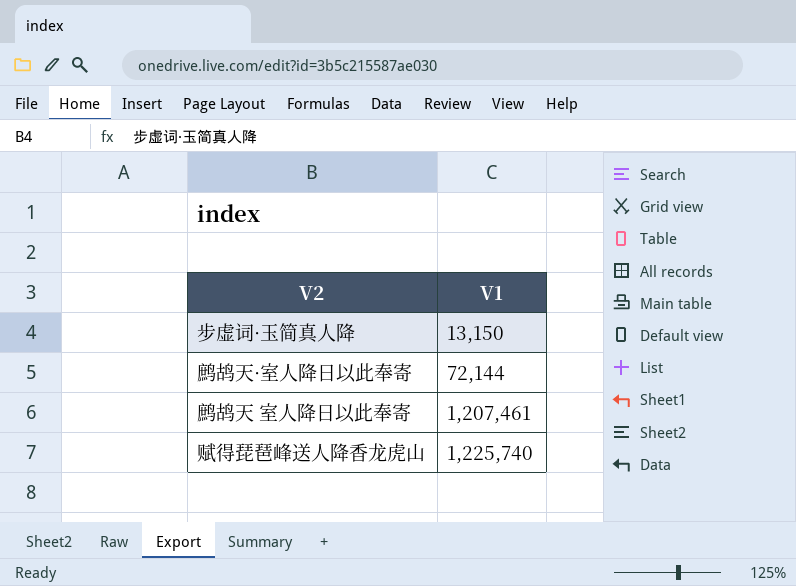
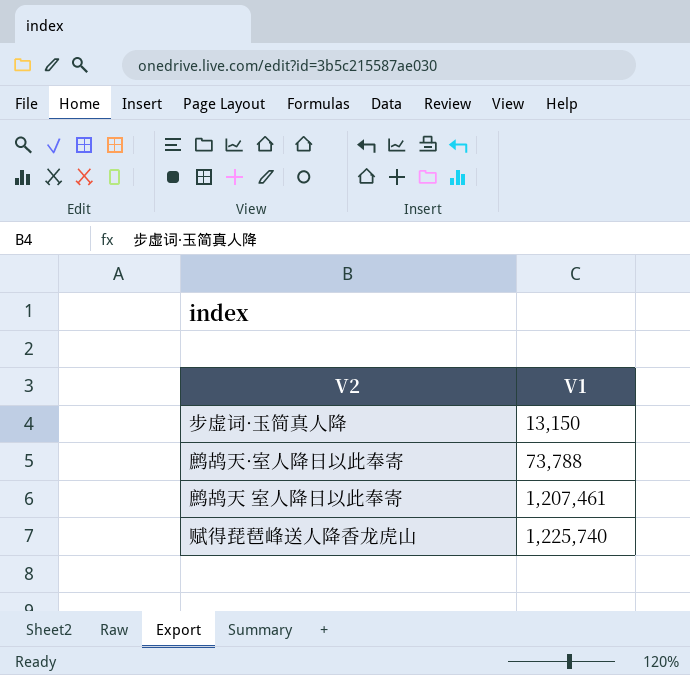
鹧鸪天·室人降日以此奉寄 | V1: 72,144 -> 73,788

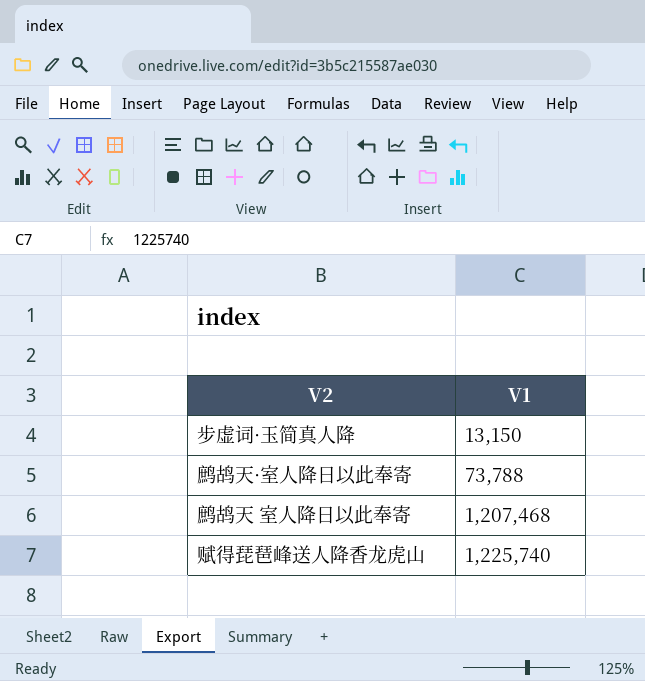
鹧鸪天 室人降日以此奉寄 | V1: 1,207,461 -> 1,207,468

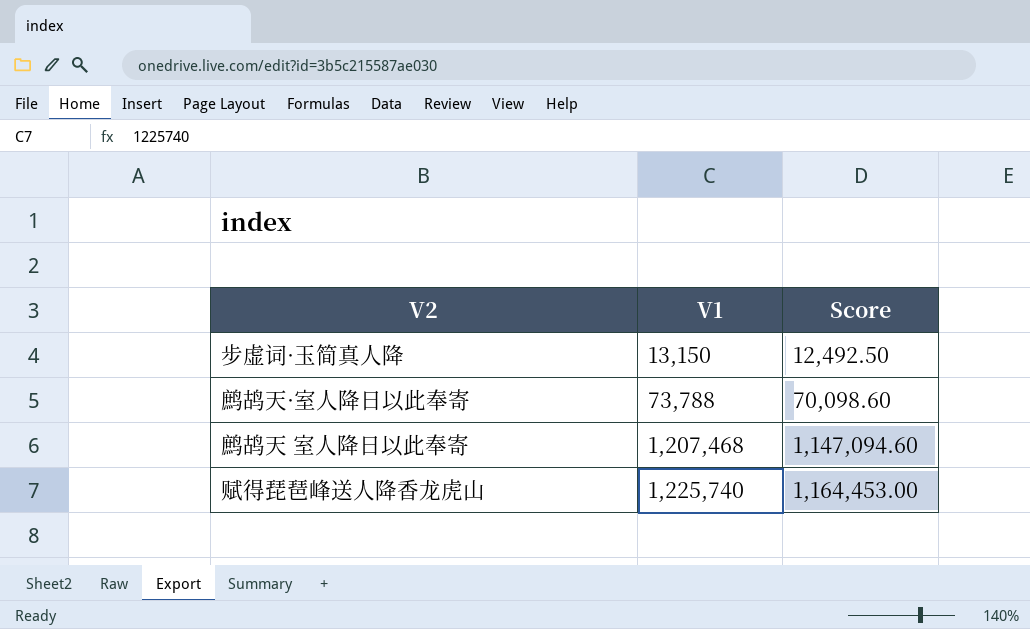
column Score | formula: none -> [V1] * 0.95

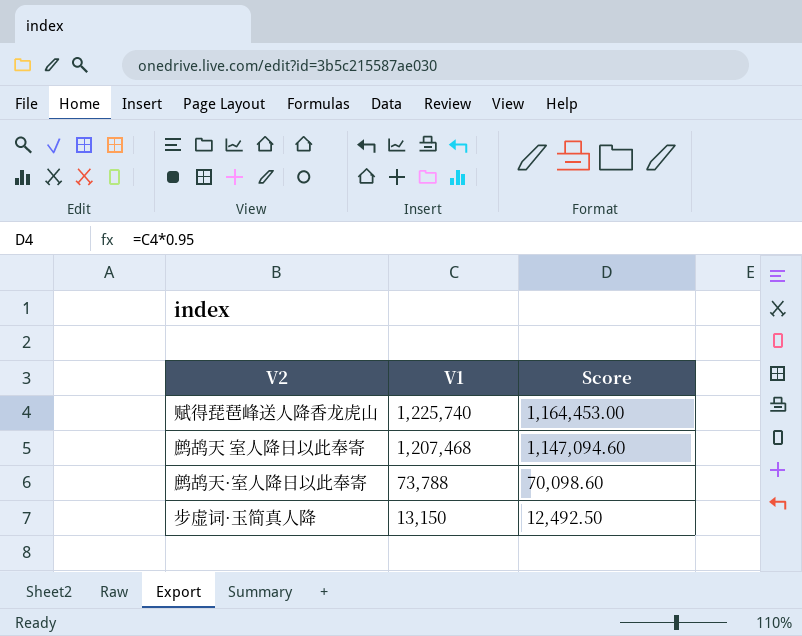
row order: V1 ascending -> V1 descending

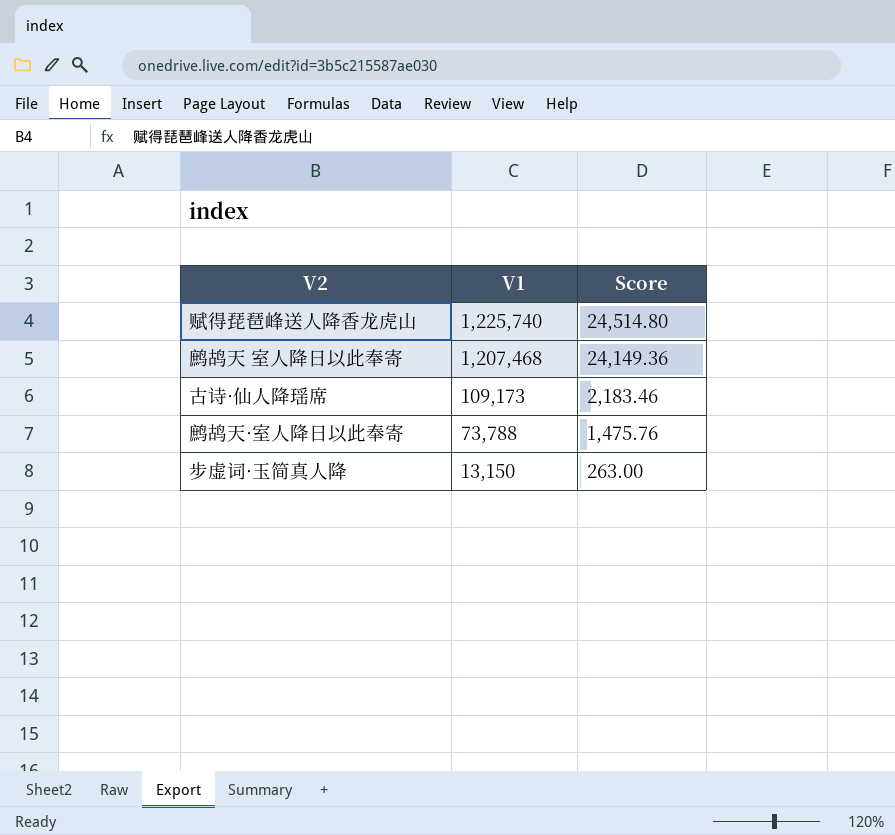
column Score | formula: [V1] * 0.95 -> [V1] * 0.02
row 古诗·仙人降瑶席: none -> 109,173 | 2,183.46

